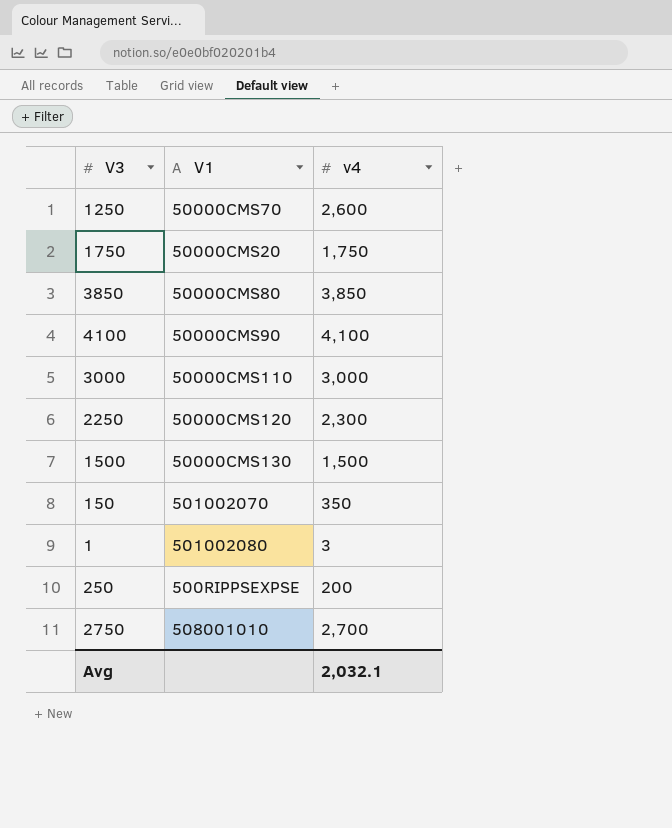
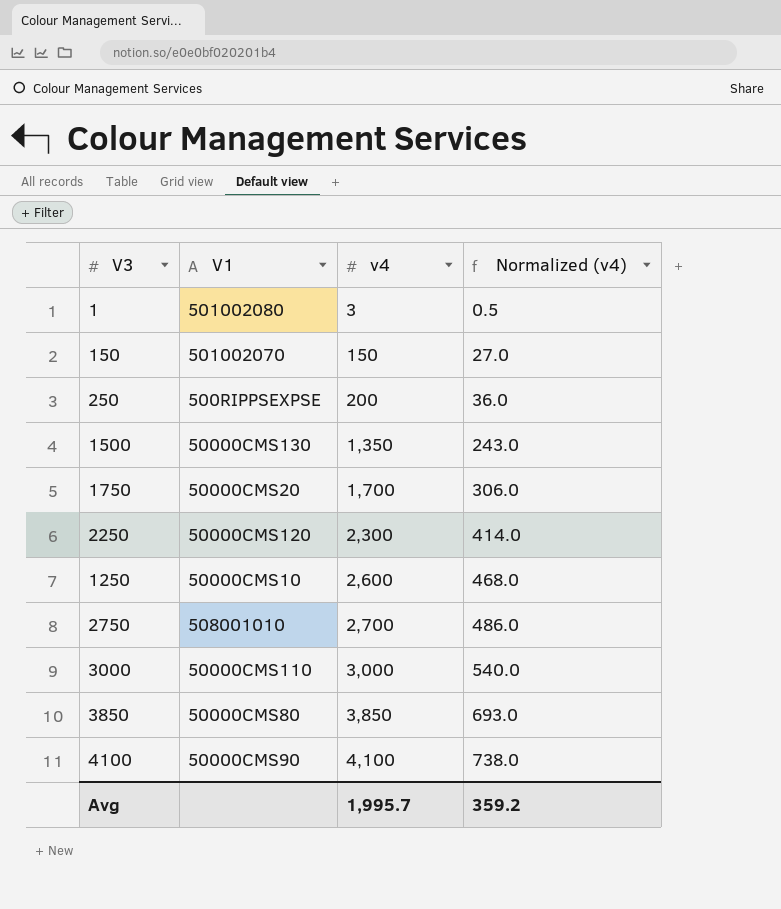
row order: none -> v4 ascending
column Normalized (v4) | formula: none -> [v4] * 0.18
150 | v4: 350 -> 150
1500 | v4: 1,500 -> 1,350
1750 | v4: 1,750 -> 1,700
1250 | V1: 50000CMS70 -> 50000CMS10
Avg | v4: 2,032.1 -> 1,995.7

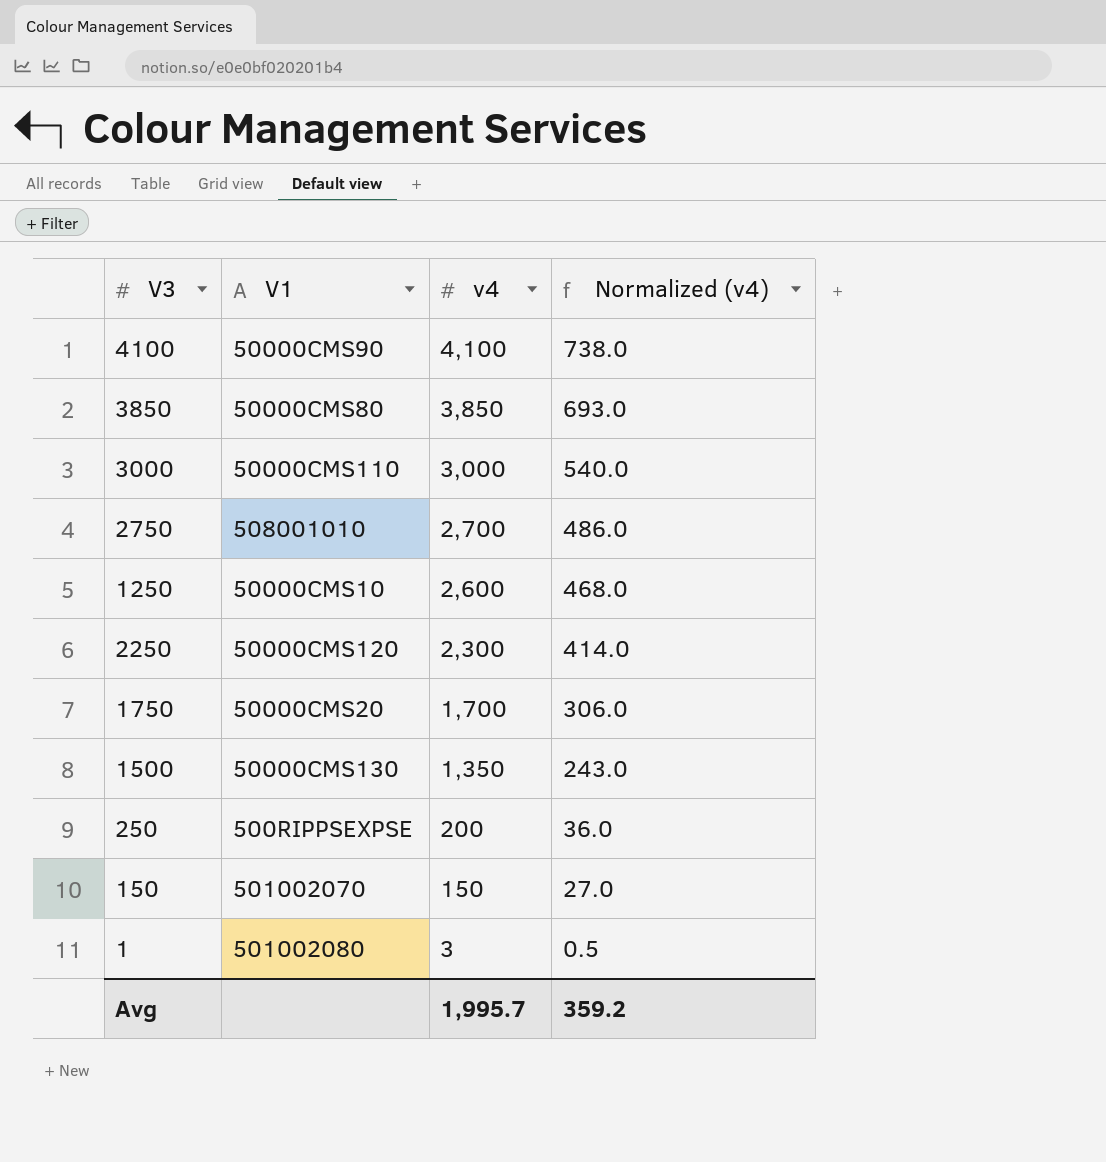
row order: v4 ascending -> v4 descending

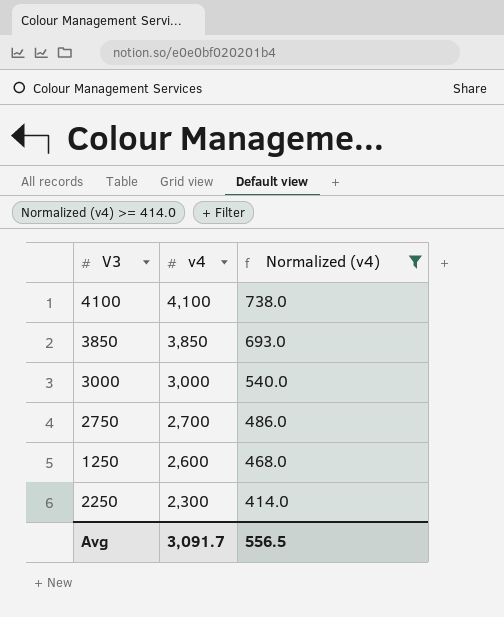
filter: none -> Normalized (v4) >= 414.0
column V1 | position: 2 -> none
Avg | v4: 1,995.7 -> 3,091.7
Avg | Normalized (v4): 359.2 -> 556.5

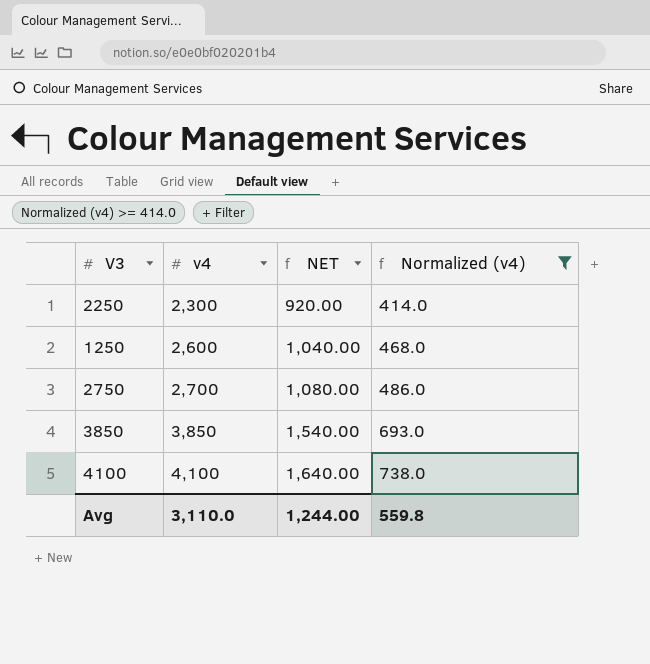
row order: v4 descending -> v4 ascending
column NET | formula: none -> [v4] * 0.4
row 3000: 3,000 | 540.0 -> none
Avg | v4: 3,091.7 -> 3,110.0
Avg | Normalized (v4): 556.5 -> 559.8

